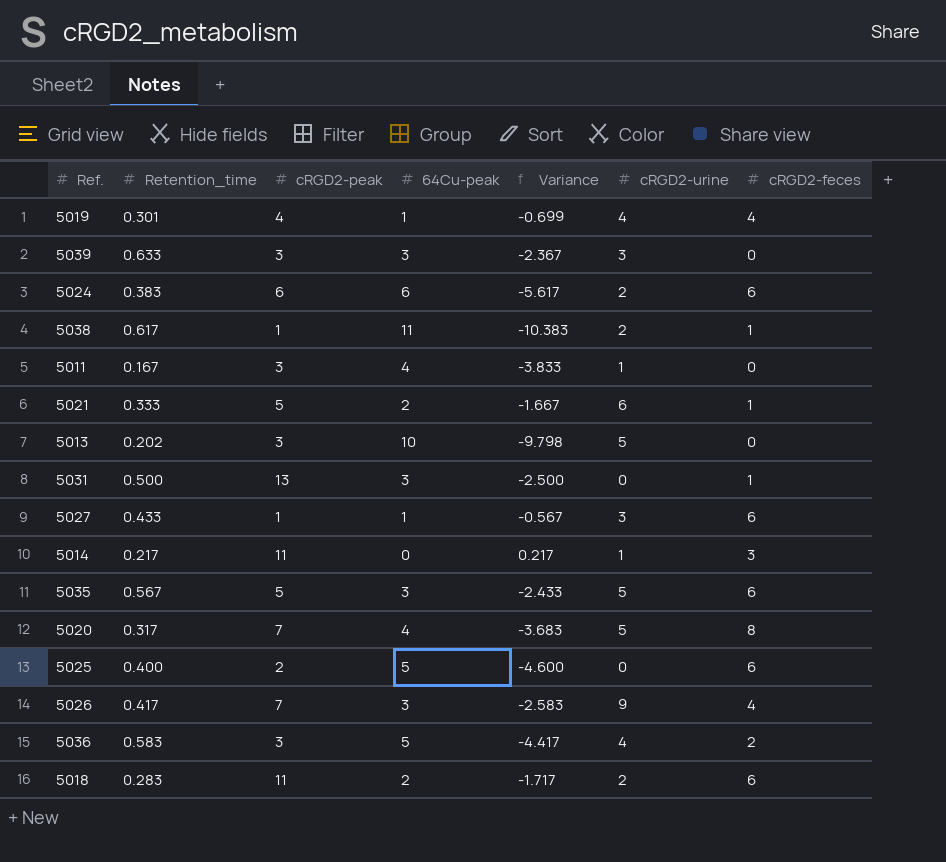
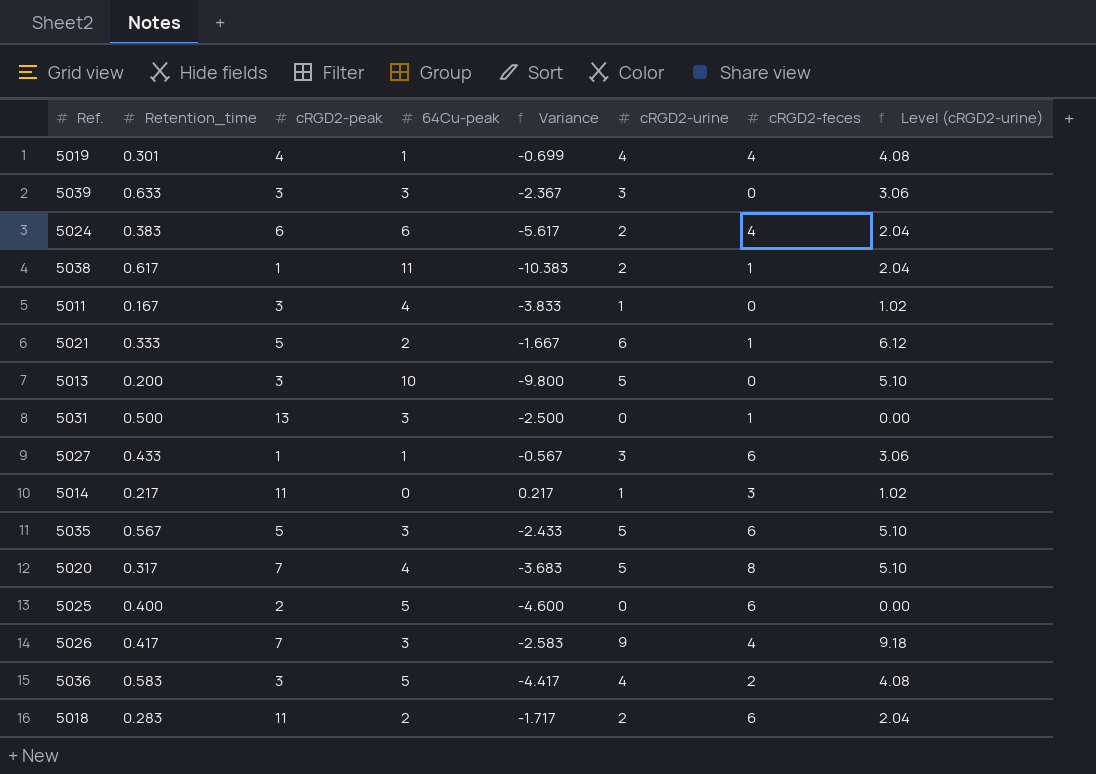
column Level (cRGD2-urine) | formula: none -> [cRGD2-urine] * 1.02
5024 | cRGD2-feces: 6 -> 4
5013 | Retention_time: 0.202 -> 0.200
5013 | Variance: -9.798 -> -9.800

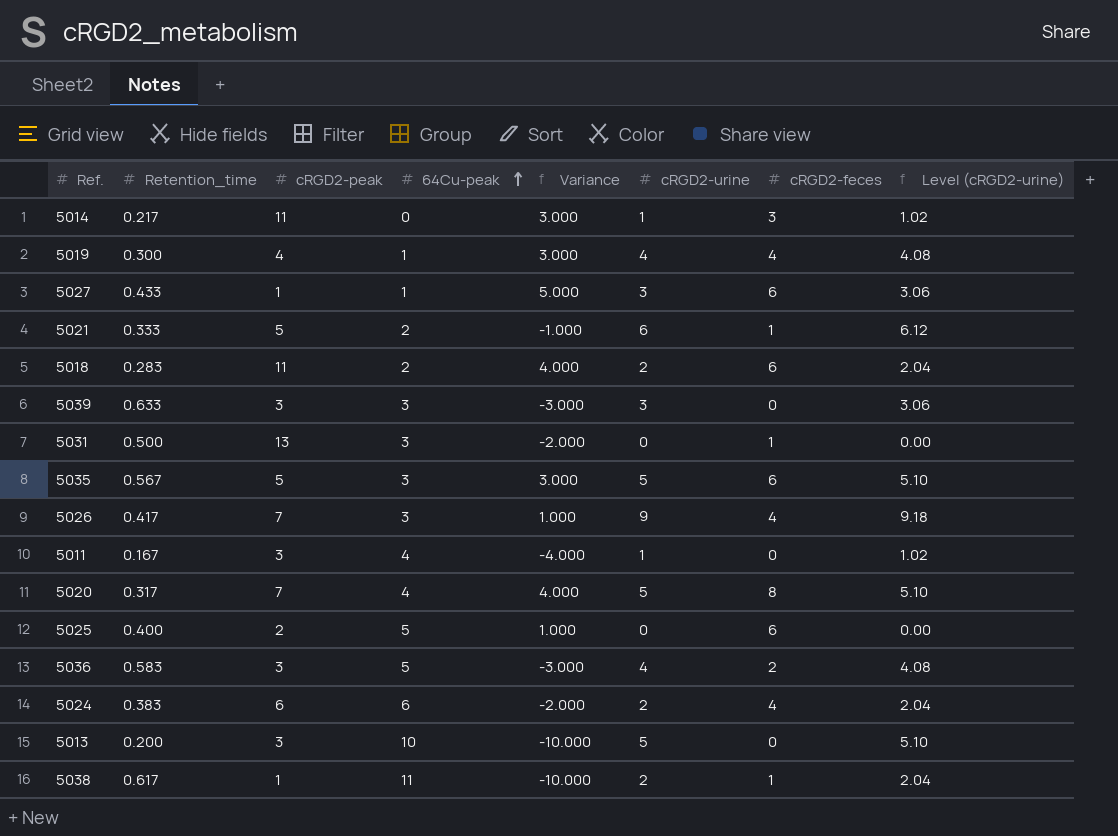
row order: none -> 64Cu-peak ascending
column Variance | formula: [Retention_time] - [64Cu-peak] -> [cRGD2-feces] - [64Cu-peak]
5019 | Retention_time: 0.301 -> 0.300

